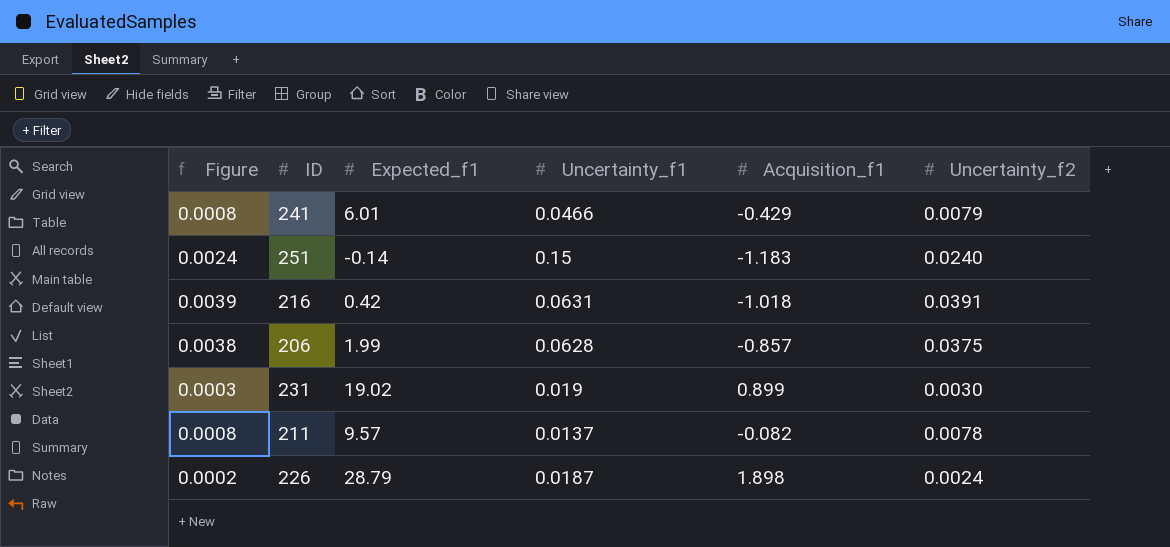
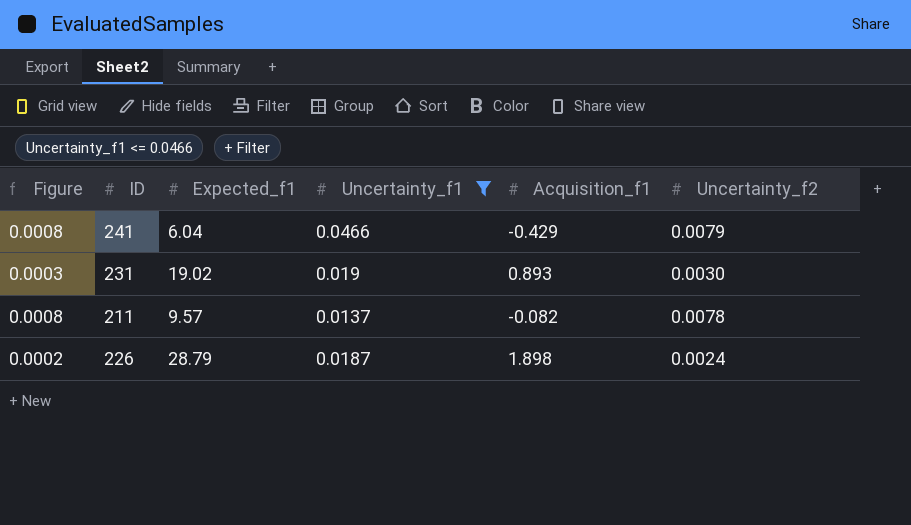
filter: none -> Uncertainty_f1 <= 0.0466
241 | Expected_f1: 6.01 -> 6.04
231 | Acquisition_f1: 0.899 -> 0.893

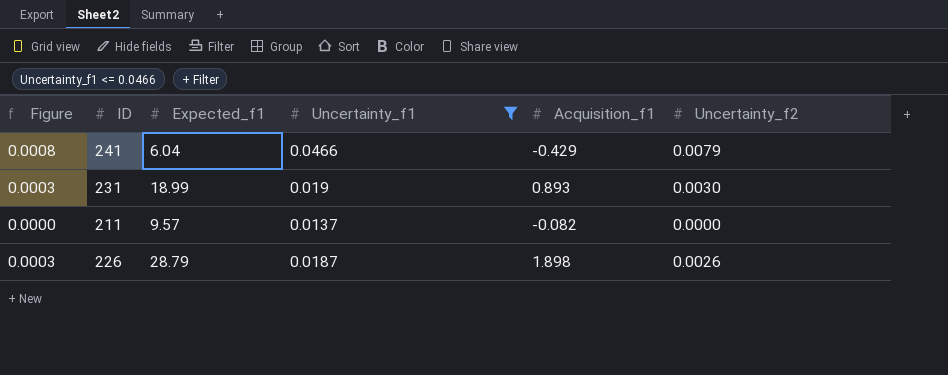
231 | Expected_f1: 19.02 -> 18.99
211 | Figure: 0.0008 -> 0.0000
211 | Uncertainty_f2: 0.0078 -> 0.0000
226 | Figure: 0.0002 -> 0.0003
226 | Uncertainty_f2: 0.0024 -> 0.0026

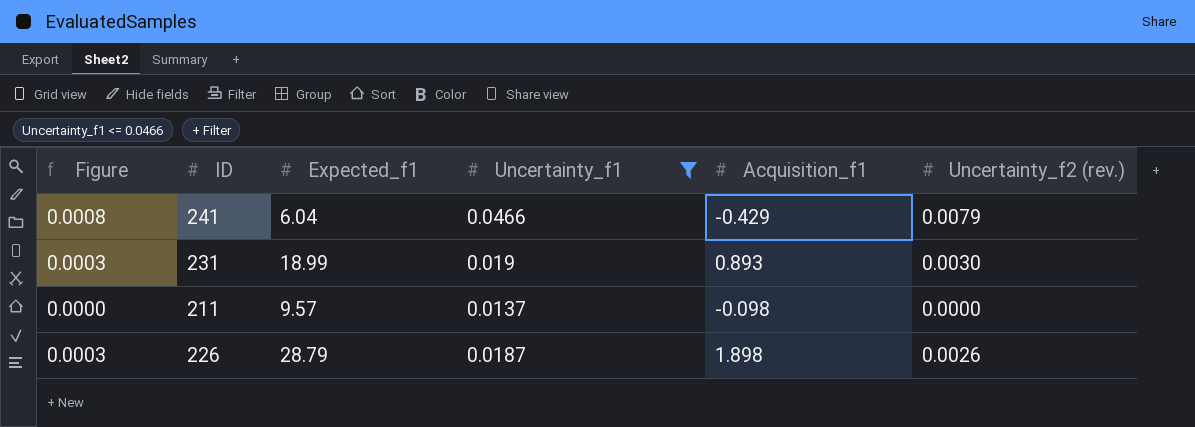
column name: Uncertainty_f2 -> Uncertainty_f2 (rev.)
211 | Acquisition_f1: -0.082 -> -0.098

